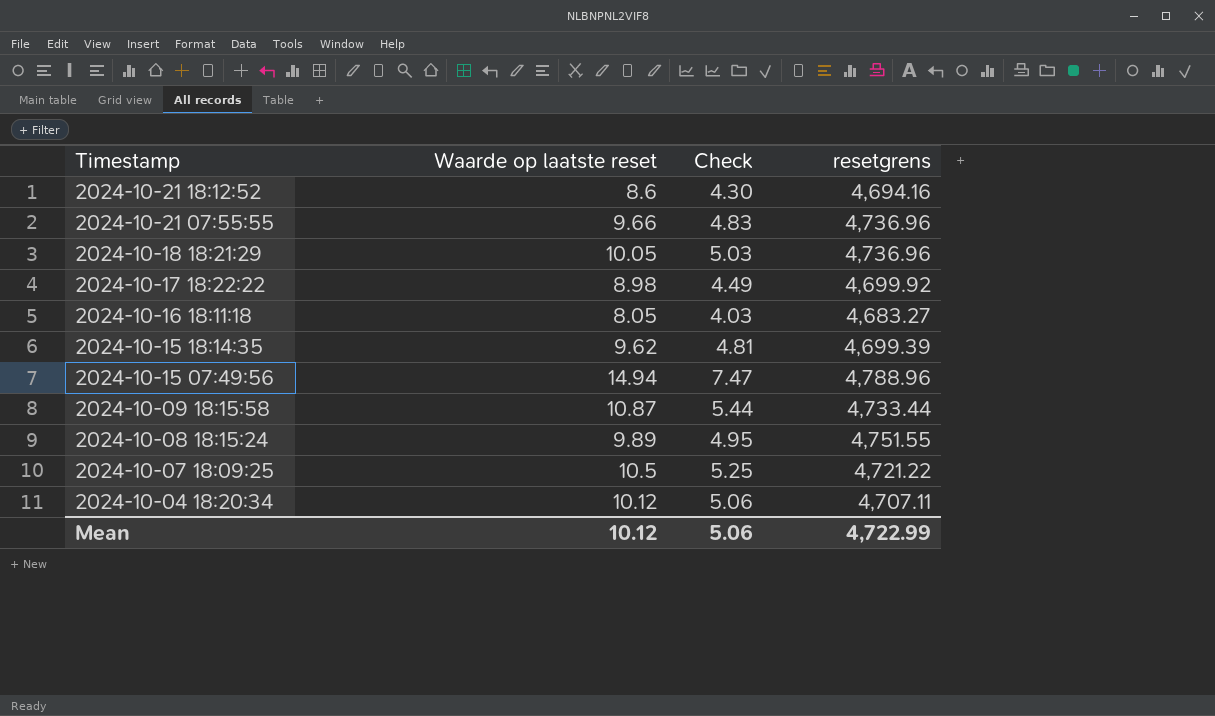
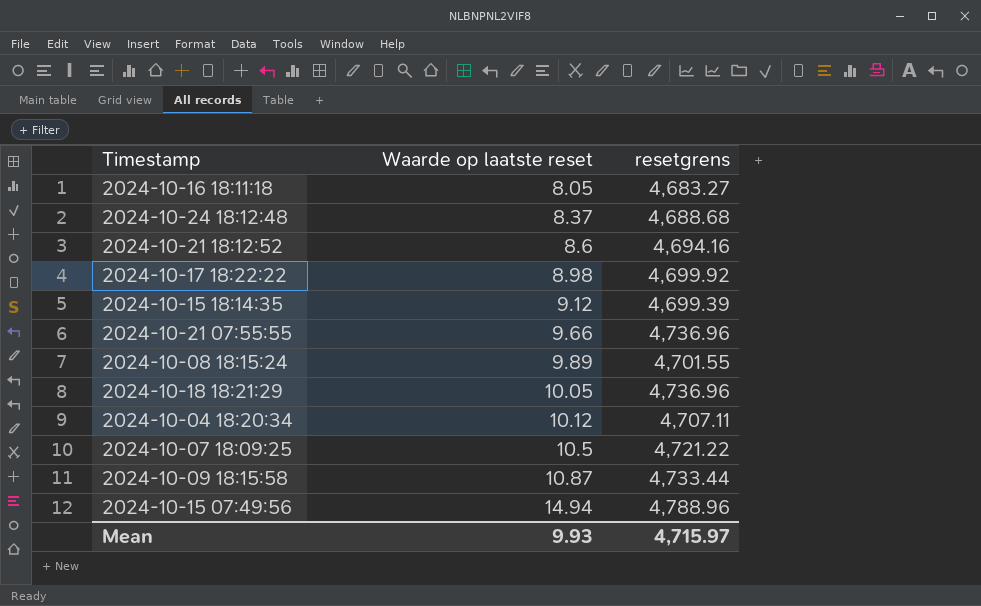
row order: Timestamp descending -> Waarde op laatste reset ascending
column Check | formula: [Waarde op laatste reset] * 0.5 -> none
row 2024-10-24 18:12:48: none -> 8.37 | 4,688.68
2024-10-15 18:14:35 | Waarde op laatste reset: 9.62 -> 9.12
2024-10-08 18:15:24 | resetgrens: 4,751.55 -> 4,701.55
Mean | Waarde op laatste reset: 10.12 -> 9.93
Mean | resetgrens: 4,722.99 -> 4,715.97

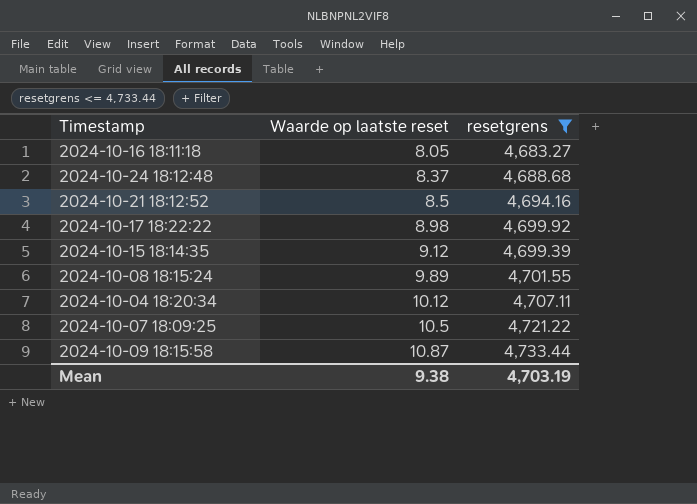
filter: none -> resetgrens <= 4,733.44
2024-10-21 18:12:52 | Waarde op laatste reset: 8.6 -> 8.5
Mean | Waarde op laatste reset: 9.93 -> 9.38
Mean | resetgrens: 4,715.97 -> 4,703.19

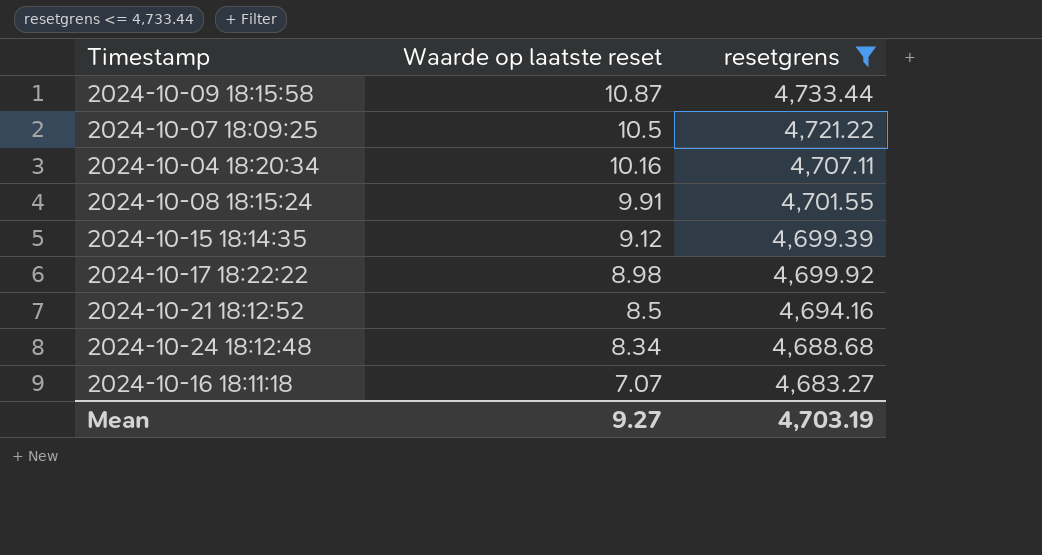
row order: Waarde op laatste reset ascending -> Waarde op laatste reset descending
2024-10-04 18:20:34 | Waarde op laatste reset: 10.12 -> 10.16
2024-10-08 18:15:24 | Waarde op laatste reset: 9.89 -> 9.91
2024-10-24 18:12:48 | Waarde op laatste reset: 8.37 -> 8.34
2024-10-16 18:11:18 | Waarde op laatste reset: 8.05 -> 7.07
Mean | Waarde op laatste reset: 9.38 -> 9.27

